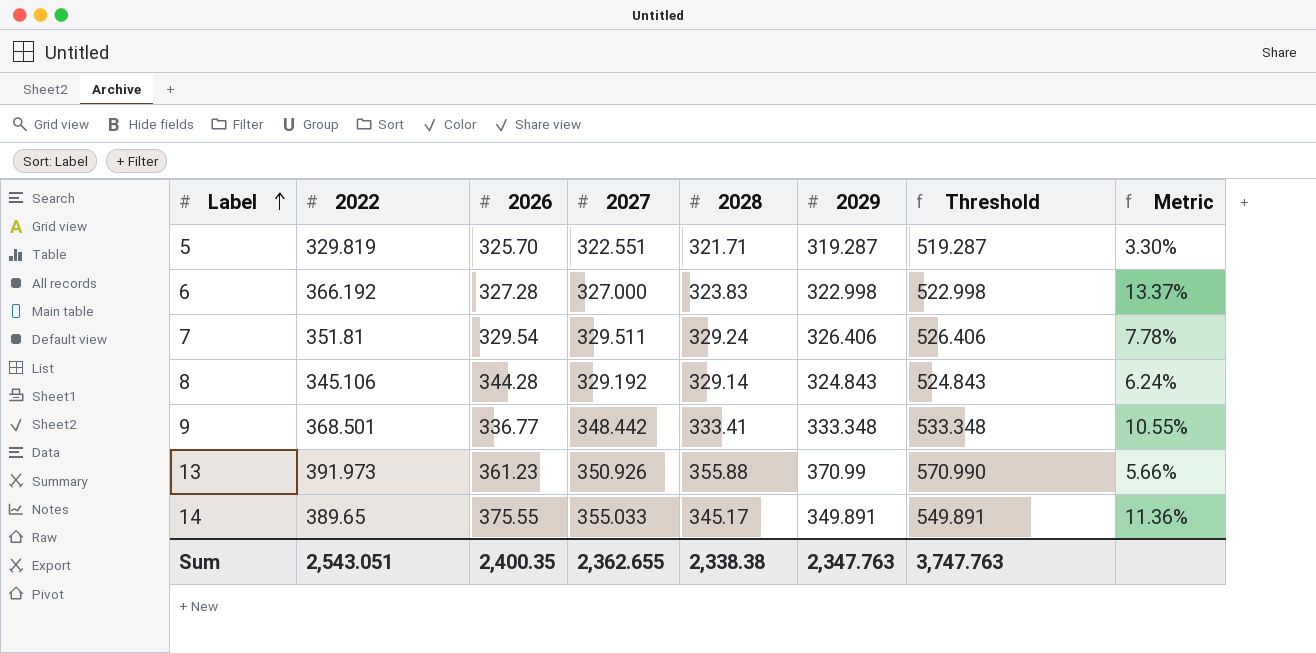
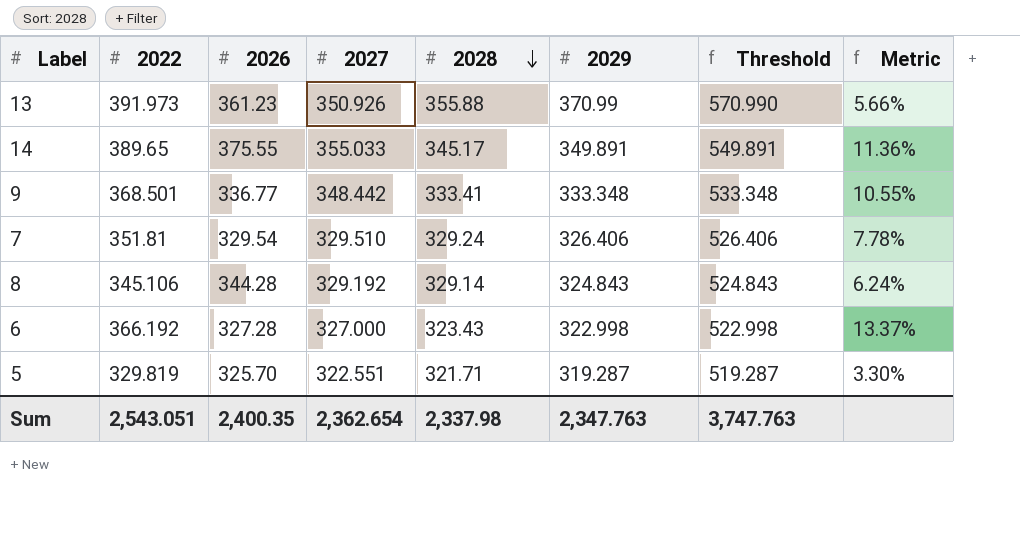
row order: Label ascending -> 2028 descending
7 | 2027: 329.511 -> 329.510
6 | 2028: 323.83 -> 323.43
Sum | 2027: 2,362.655 -> 2,362.654
Sum | 2028: 2,338.38 -> 2,337.98

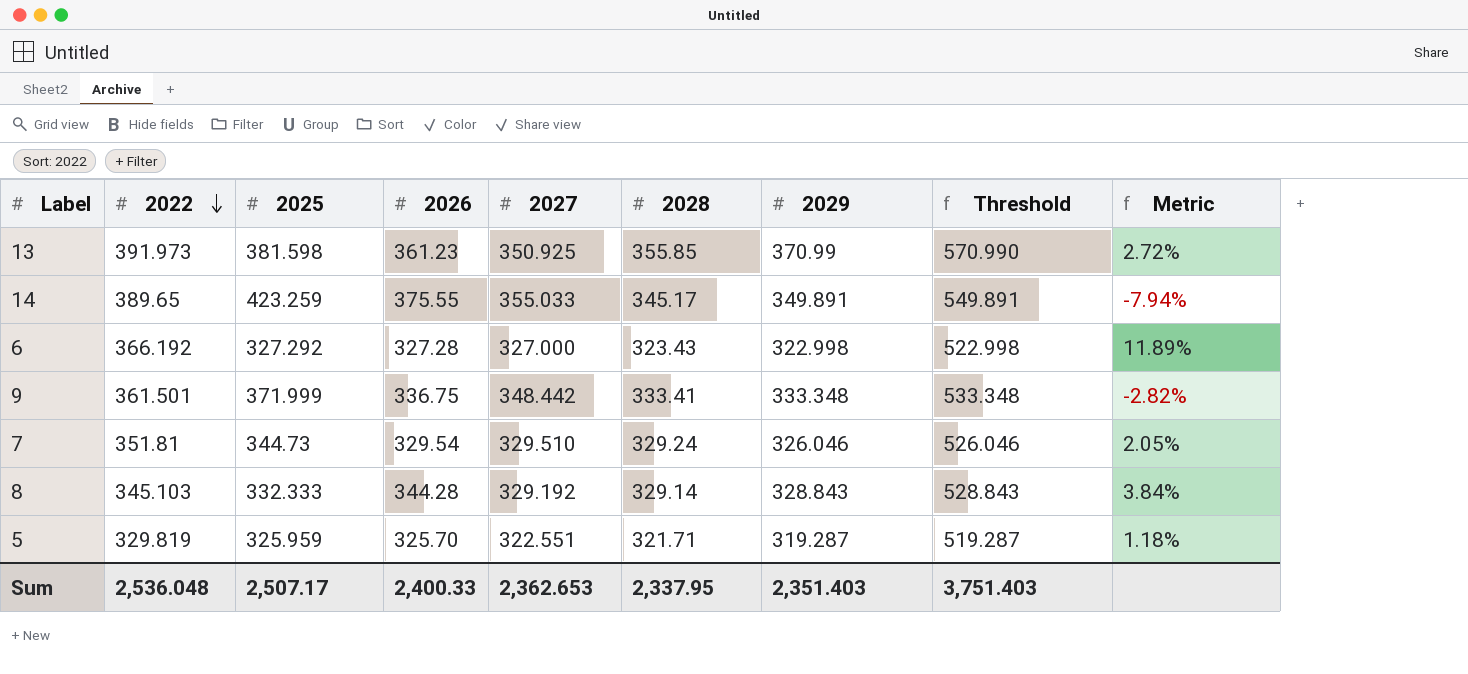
row order: 2028 descending -> 2022 descending
column 2025 | position: none -> 3
column Metric | formula: ([2022] - [2029]) / [2029] -> ([2022] - [2025]) / [2025]
13 | 2027: 350.926 -> 350.925
13 | 2028: 355.88 -> 355.85
9 | 2022: 368.501 -> 361.501
9 | 2026: 336.77 -> 336.75
7 | 2029: 326.406 -> 326.046
7 | Threshold: 526.406 -> 526.046
8 | 2022: 345.106 -> 345.103
8 | 2029: 324.843 -> 328.843
8 | Threshold: 524.843 -> 528.843
Sum | 2022: 2,543.051 -> 2,536.048
Sum | 2026: 2,400.35 -> 2,400.33
Sum | 2027: 2,362.654 -> 2,362.653
Sum | 2028: 2,337.98 -> 2,337.95
Sum | 2029: 2,347.763 -> 2,351.403
Sum | Threshold: 3,747.763 -> 3,751.403

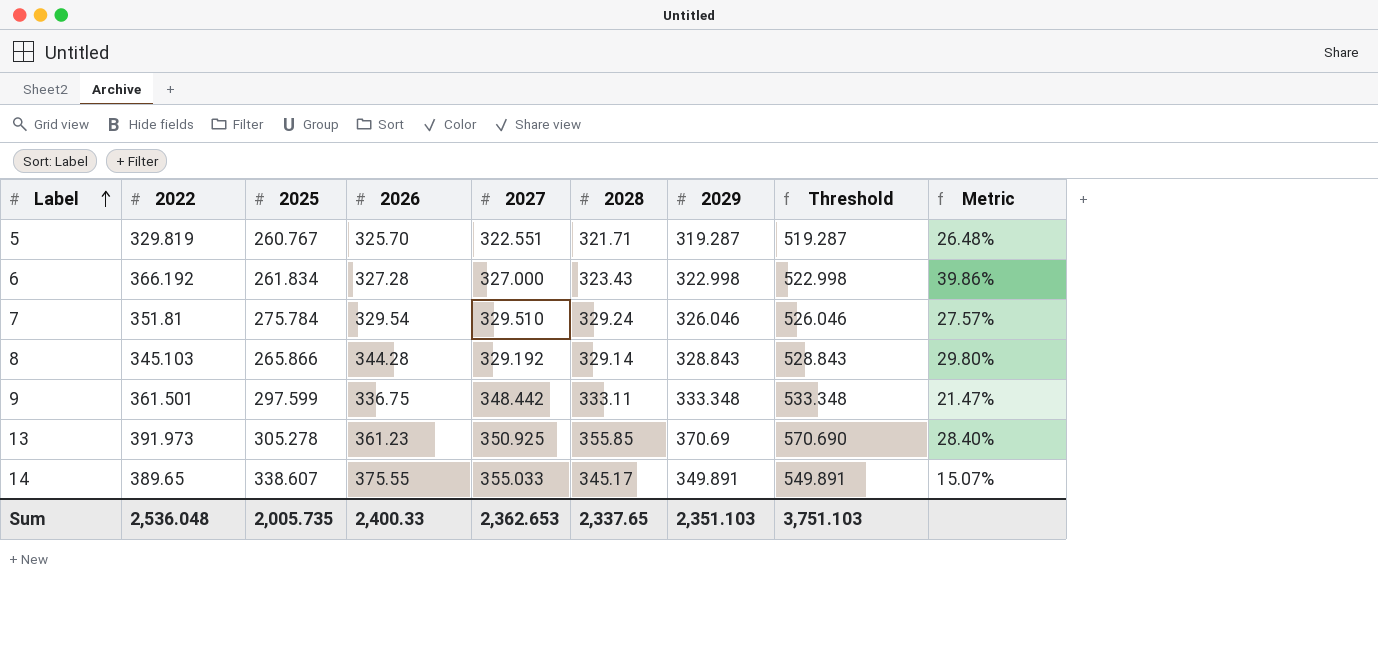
row order: 2022 descending -> Label ascending
5 | 2025: 325.959 -> 260.767
5 | Metric: 1.18% -> 26.48%
6 | 2025: 327.292 -> 261.834
6 | Metric: 11.89% -> 39.86%
7 | 2025: 344.73 -> 275.784
7 | Metric: 2.05% -> 27.57%
8 | 2025: 332.333 -> 265.866
8 | Metric: 3.84% -> 29.80%
9 | 2025: 371.999 -> 297.599
9 | 2028: 333.41 -> 333.11
9 | Metric: -2.82% -> 21.47%
13 | 2025: 381.598 -> 305.278
13 | 2029: 370.99 -> 370.69
13 | Threshold: 570.990 -> 570.690
13 | Metric: 2.72% -> 28.40%
14 | 2025: 423.259 -> 338.607
14 | Metric: -7.94% -> 15.07%
Sum | 2025: 2,507.17 -> 2,005.735
Sum | 2028: 2,337.95 -> 2,337.65
Sum | 2029: 2,351.403 -> 2,351.103
Sum | Threshold: 3,751.403 -> 3,751.103

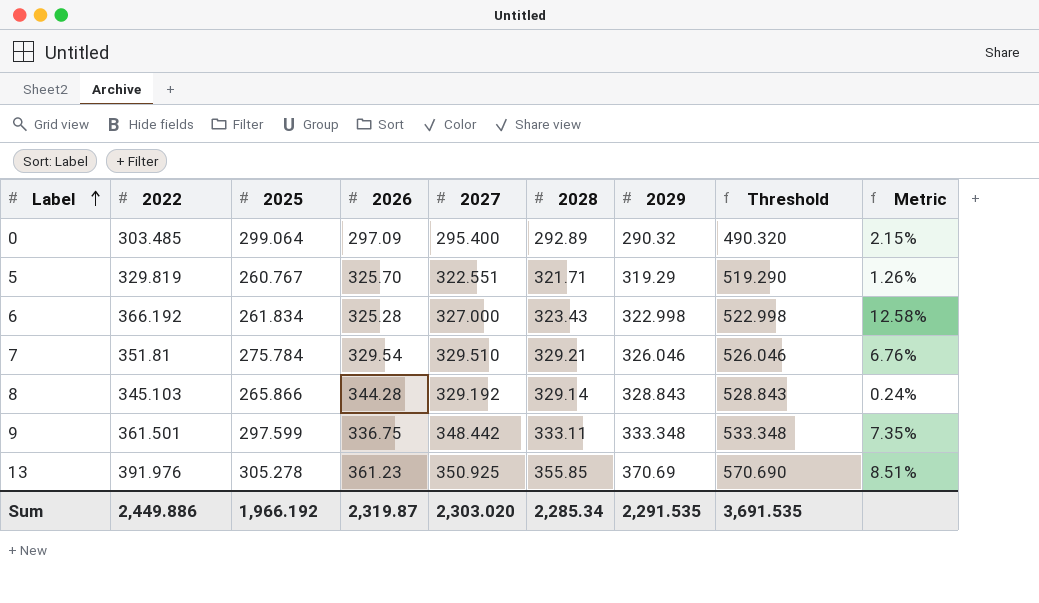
column Metric | formula: ([2022] - [2025]) / [2025] -> ([2022] - [2026]) / [2026]
row 14: 389.65 | 338.607 | 375.55 | 355.033 | 345.17 | 349.891 | 549.891 | 15.07% -> none
row 0: none -> 303.485 | 299.064 | 297.09 | 295.400 | 292.89 | 290.32 | 490.320 | 2.15%
5 | 2029: 319.287 -> 319.29
5 | Threshold: 519.287 -> 519.290
6 | 2026: 327.28 -> 325.28
7 | 2028: 329.24 -> 329.21
13 | 2022: 391.973 -> 391.976
Sum | 2022: 2,536.048 -> 2,449.886
Sum | 2025: 2,005.735 -> 1,966.192
Sum | 2026: 2,400.33 -> 2,319.87
Sum | 2027: 2,362.653 -> 2,303.020
Sum | 2028: 2,337.65 -> 2,285.34
Sum | 2029: 2,351.103 -> 2,291.535
Sum | Threshold: 3,751.103 -> 3,691.535

